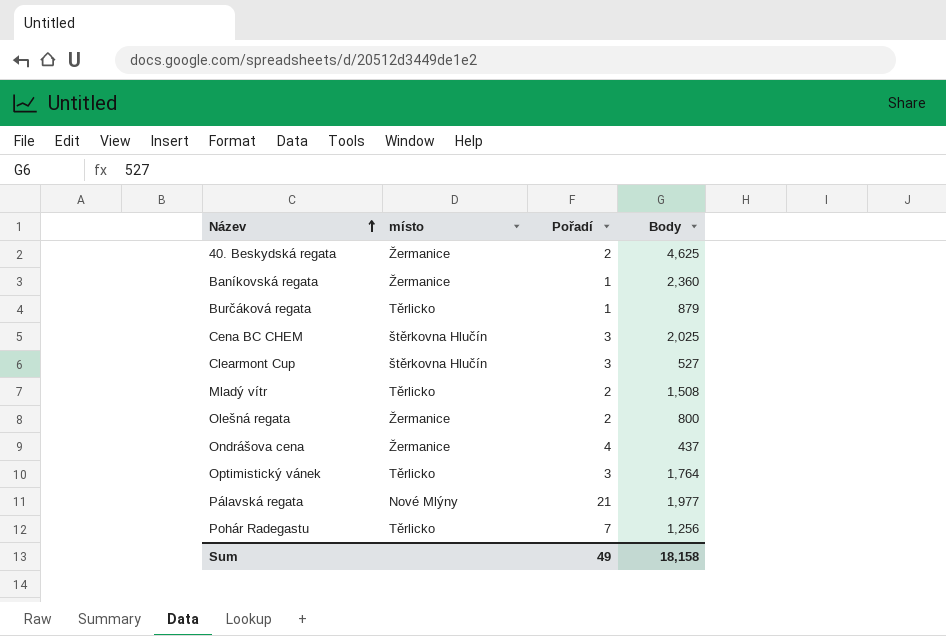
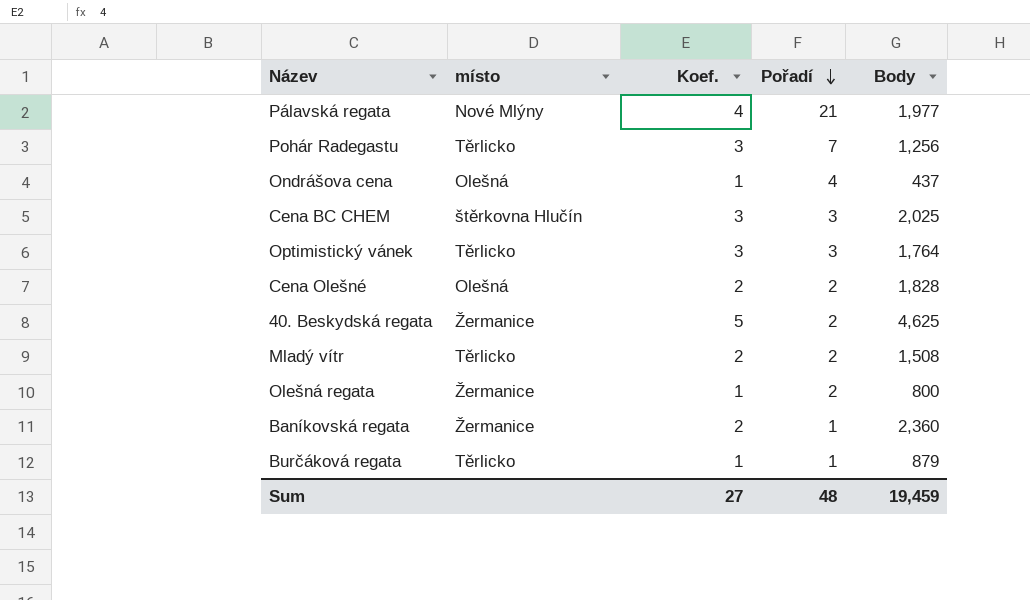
row order: Název ascending -> Pořadí descending
column Koef. | position: none -> 3
row Clearmont Cup: štěrkovna Hlučín | 3 | 527 -> none
Ondrášova cena | místo: Žermanice -> Olešná
row Cena Olešné: none -> Olešná | 2 | 2 | 1,828
Sum | Pořadí: 49 -> 48
Sum | Body: 18,158 -> 19,459

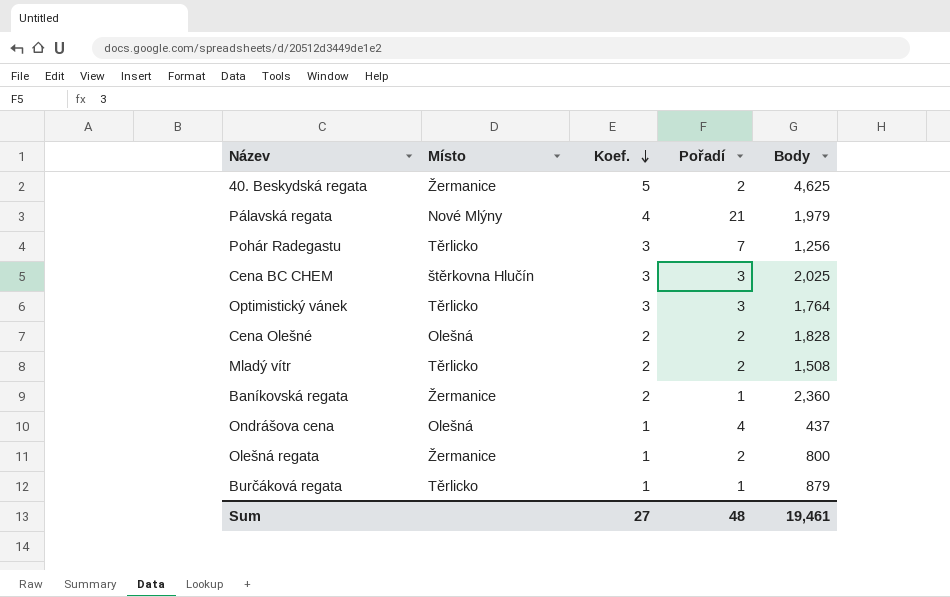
row order: Pořadí descending -> Koef. descending
column name: místo -> Místo
Pálavská regata | Body: 1,977 -> 1,979
Sum | Body: 19,459 -> 19,461

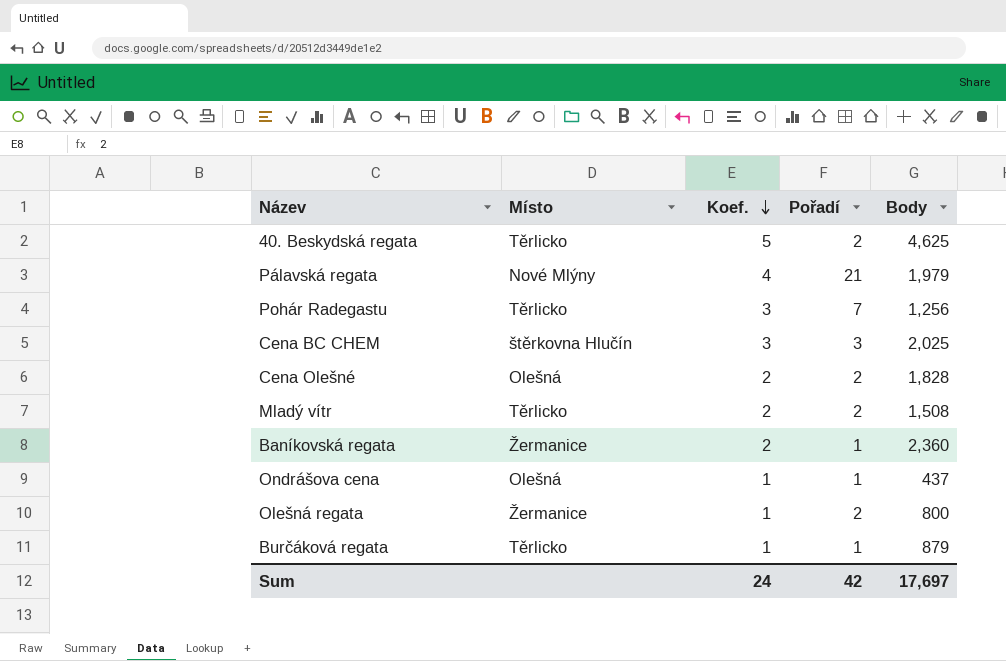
row Optimistický vánek: Těrlicko | 3 | 3 | 1,764 -> none
40. Beskydská regata | Místo: Žermanice -> Těrlicko
Ondrášova cena | Pořadí: 4 -> 1
Sum | Koef.: 27 -> 24
Sum | Pořadí: 48 -> 42
Sum | Body: 19,461 -> 17,697

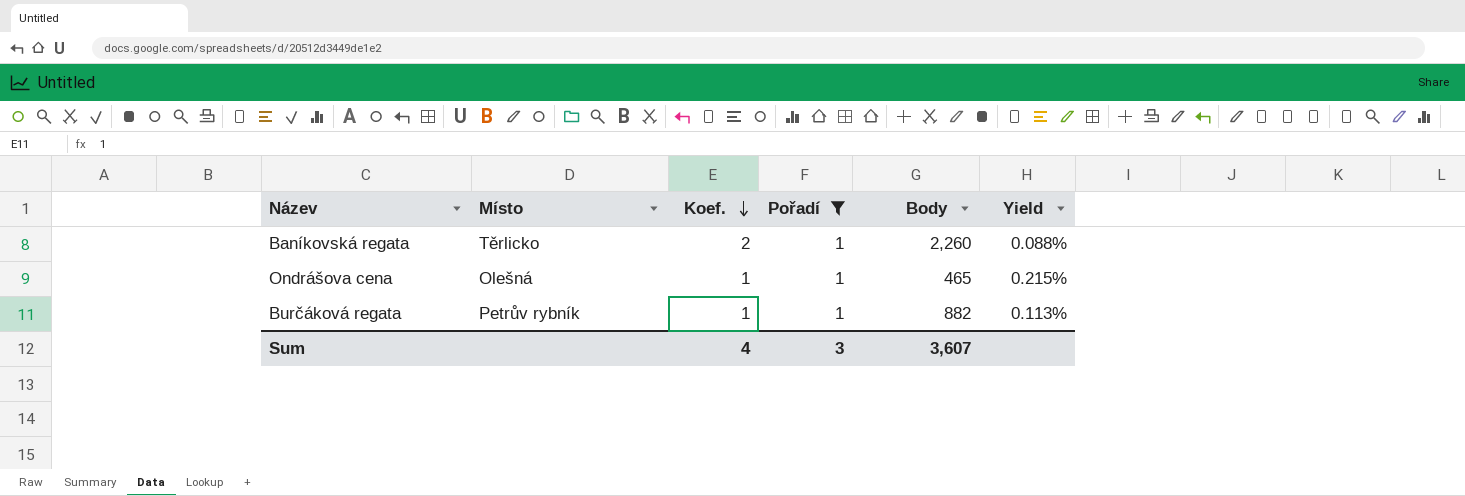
filter: none -> Pořadí = 1
column Yield | formula: none -> [Koef.] / [Body]
Baníkovská regata | Místo: Žermanice -> Těrlicko
Baníkovská regata | Body: 2,360 -> 2,260
Ondrášova cena | Body: 437 -> 465
Burčáková regata | Místo: Těrlicko -> Petrův rybník
Burčáková regata | Body: 879 -> 882
Sum | Koef.: 24 -> 4
Sum | Pořadí: 42 -> 3
Sum | Body: 17,697 -> 3,607

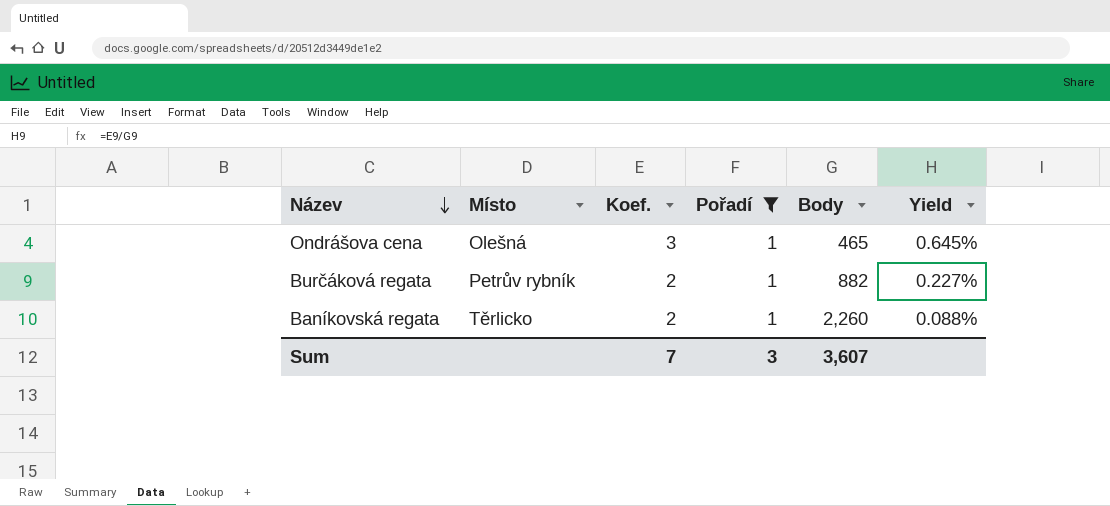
row order: Koef. descending -> Název descending
Ondrášova cena | Koef.: 1 -> 3
Ondrášova cena | Yield: 0.215% -> 0.645%
Burčáková regata | Koef.: 1 -> 2
Burčáková regata | Yield: 0.113% -> 0.227%
Sum | Koef.: 4 -> 7

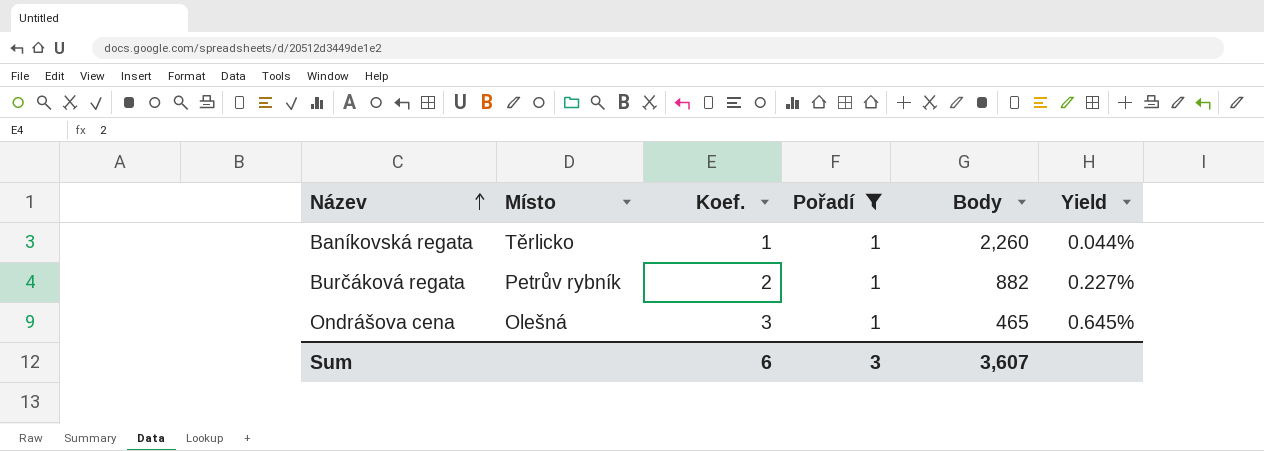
row order: Název descending -> Název ascending
Baníkovská regata | Koef.: 2 -> 1
Baníkovská regata | Yield: 0.088% -> 0.044%
Sum | Koef.: 7 -> 6

